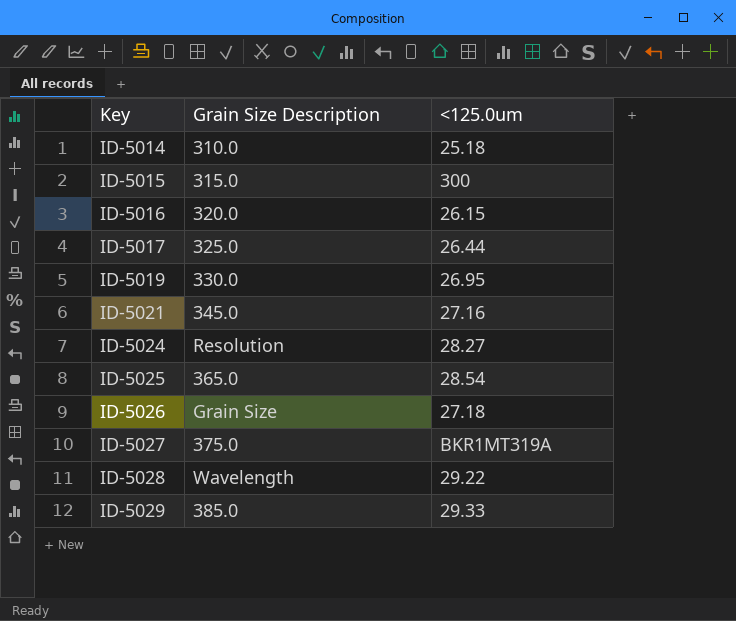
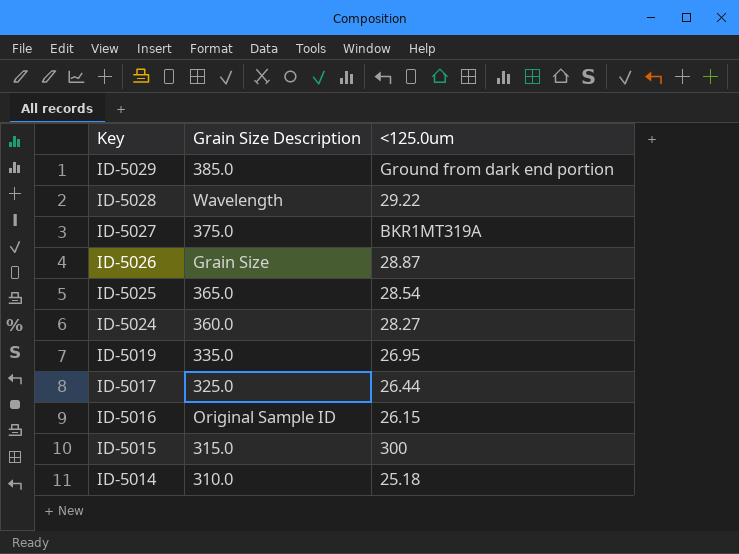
row order: Key ascending -> Key descending
row ID-5021: 345.0 | 27.16 -> none
ID-5029 | <125.0um: 29.33 -> Ground from dark end portion
ID-5026 | <125.0um: 27.18 -> 28.87
ID-5024 | Grain Size Description: Resolution -> 360.0
ID-5019 | Grain Size Description: 330.0 -> 335.0
ID-5016 | Grain Size Description: 320.0 -> Original Sample ID

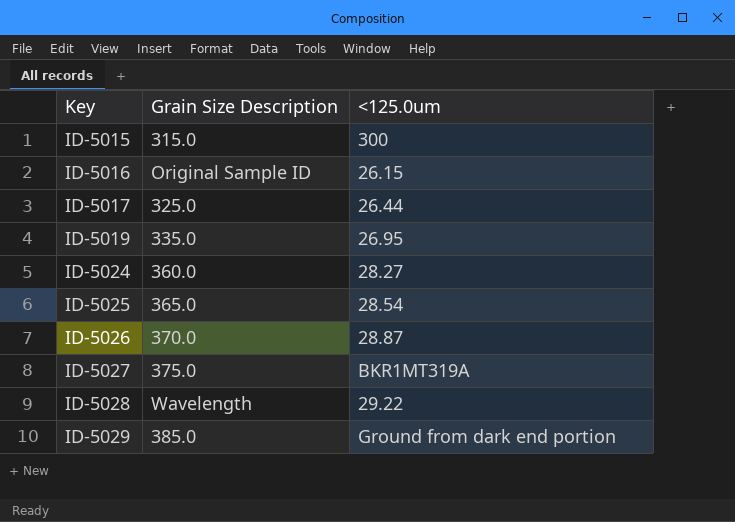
row order: Key descending -> Key ascending
row ID-5014: 310.0 | 25.18 -> none
ID-5026 | Grain Size Description: Grain Size -> 370.0

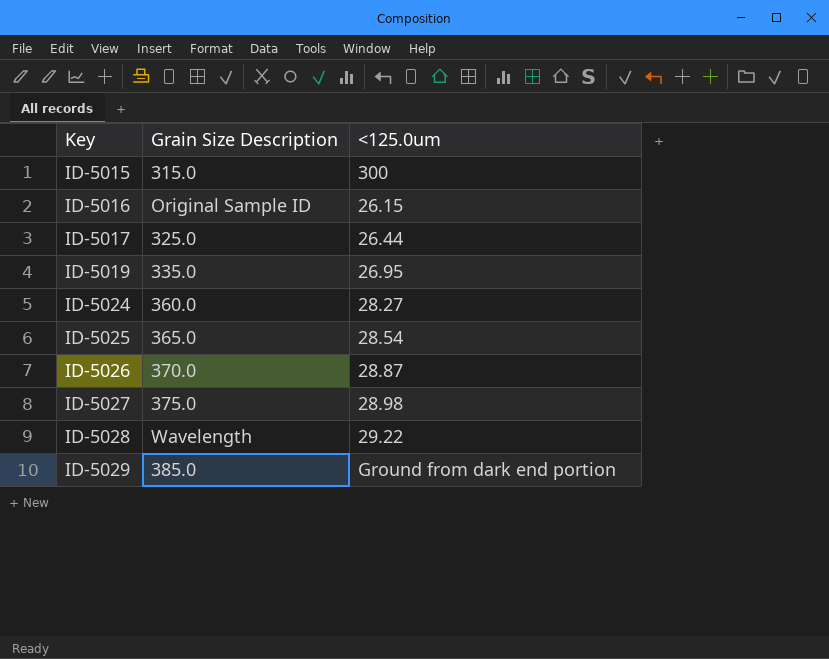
ID-5027 | <125.0um: BKR1MT319A -> 28.98

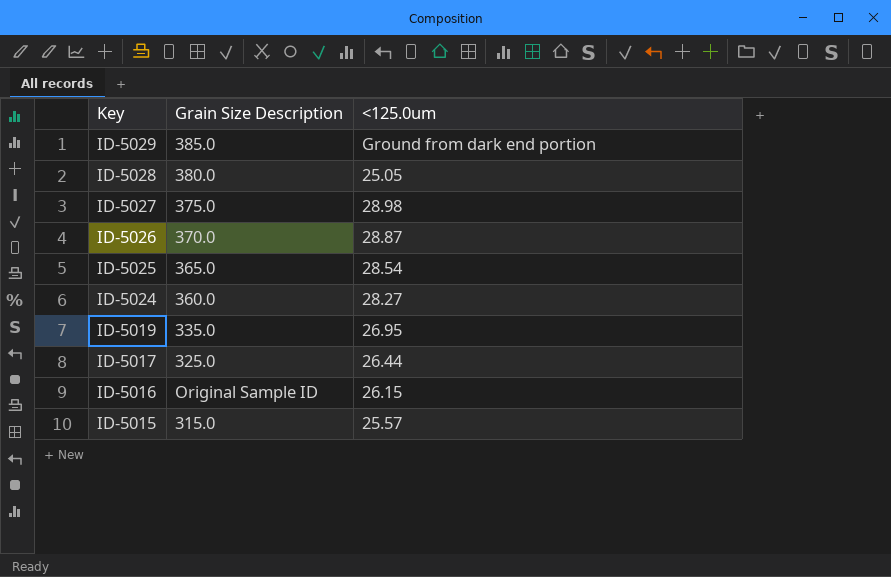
row order: Key ascending -> Key descending
ID-5028 | Grain Size Description: Wavelength -> 380.0
ID-5028 | <125.0um: 29.22 -> 25.05
ID-5015 | <125.0um: 300 -> 25.57

